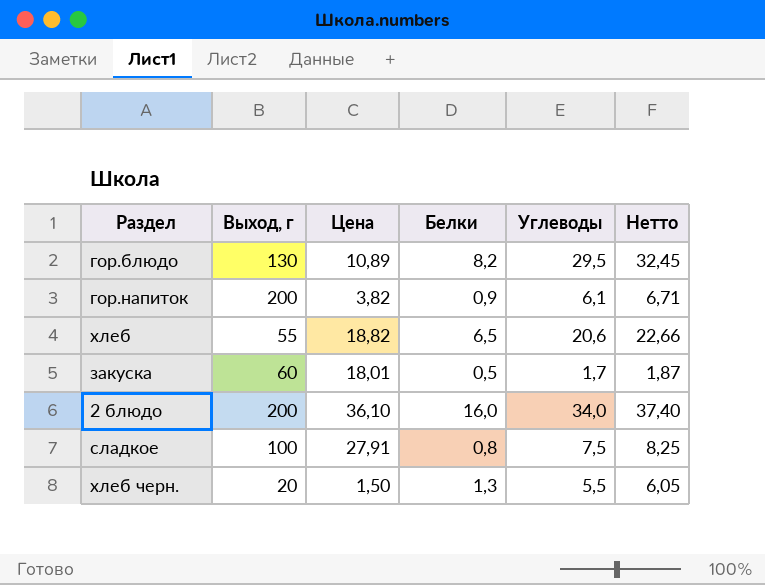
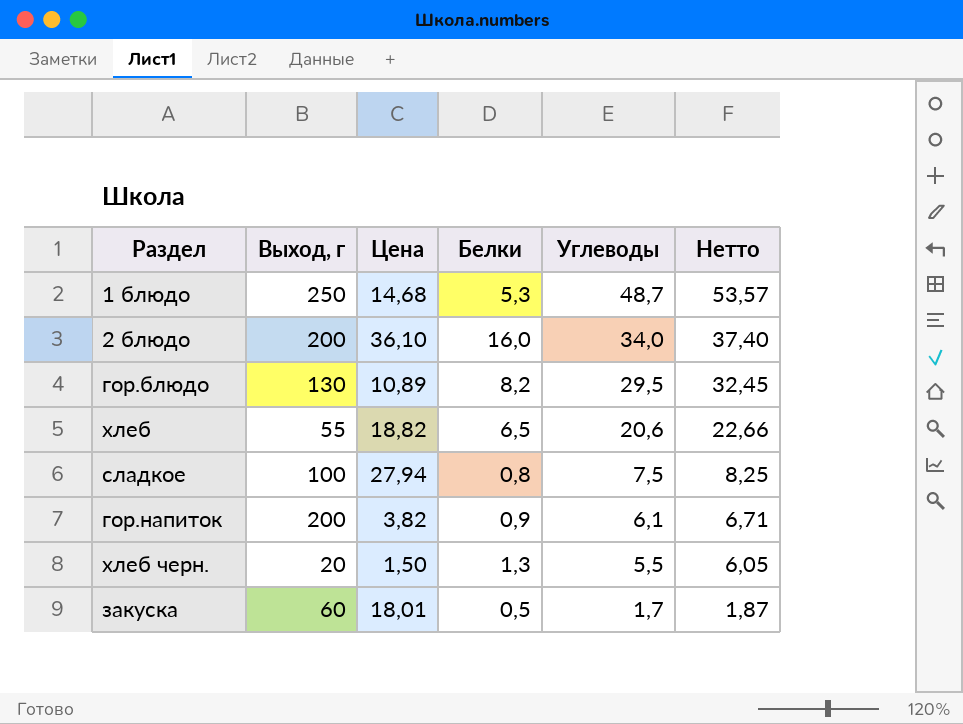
row order: none -> Углеводы descending
row 1 блюдо: none -> 250 | 14,68 | 5,3 | 48,7 | 53,57
сладкое | Цена: 27,91 -> 27,94

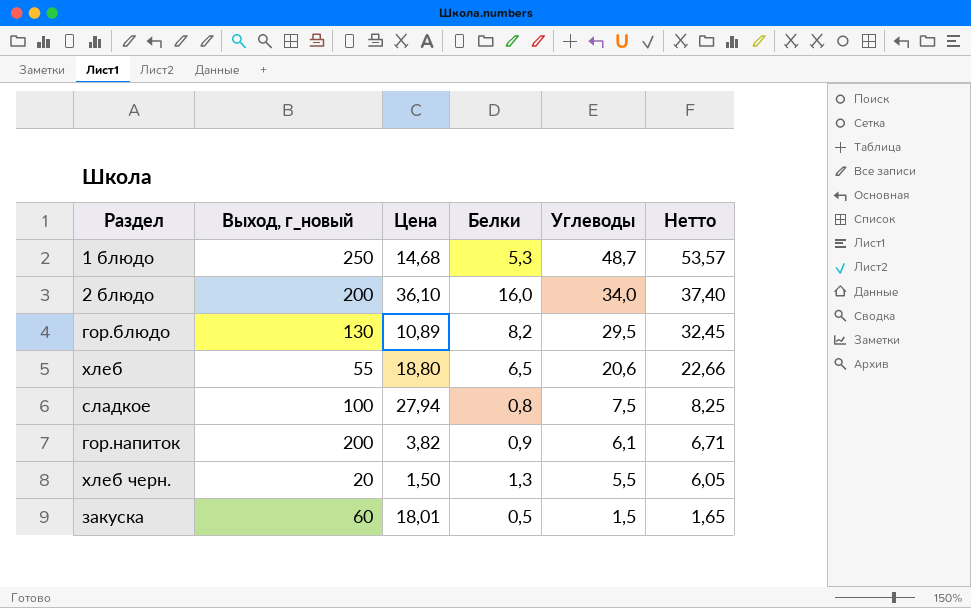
column name: Выход, г -> Выход, г_новый
хлеб | Цена: 18,82 -> 18,80
закуска | Углеводы: 1,7 -> 1,5
закуска | Нетто: 1,87 -> 1,65

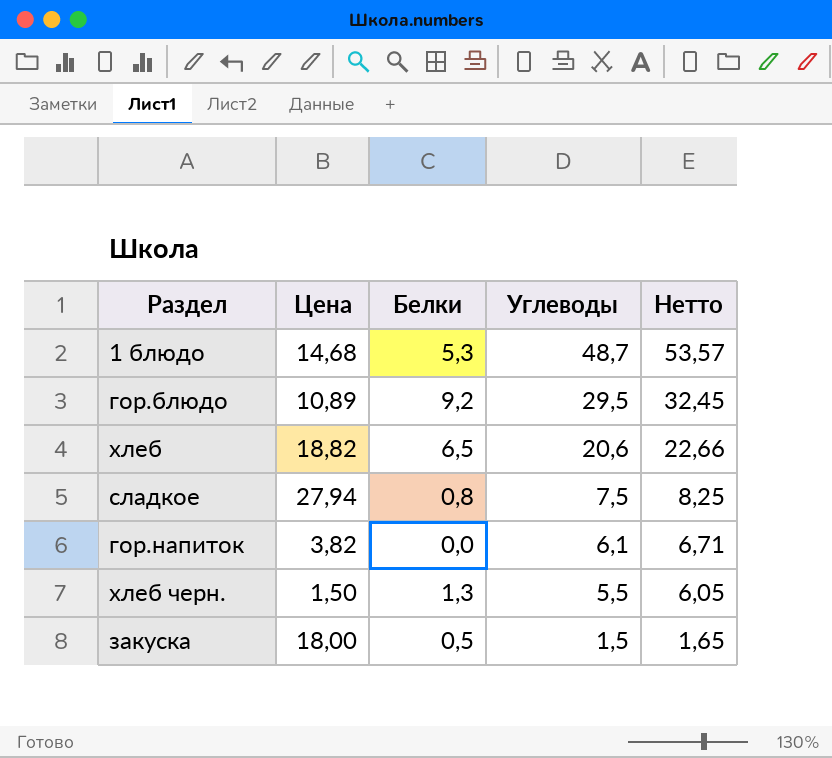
column Выход, г_новый | position: 2 -> none
row 2 блюдо: 200 | 36,10 | 16,0 | 34,0 | 37,40 -> none
гор.блюдо | Белки: 8,2 -> 9,2
хлеб | Цена: 18,80 -> 18,82
гор.напиток | Белки: 0,9 -> 0,0
закуска | Цена: 18,01 -> 18,00

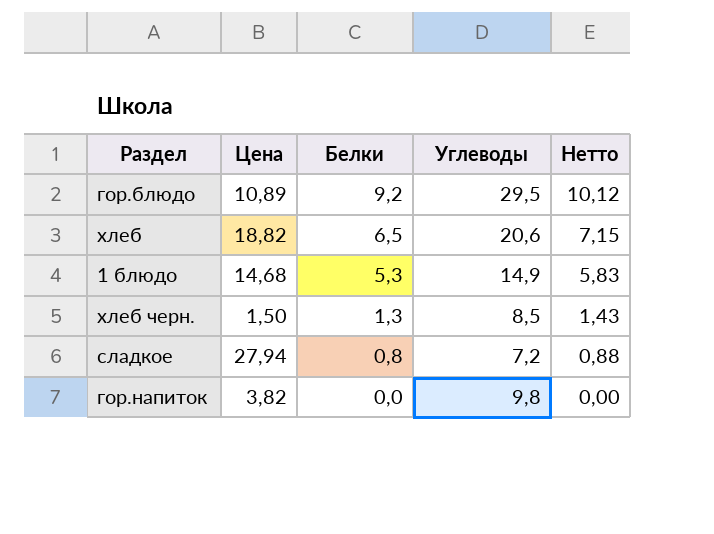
row order: Углеводы descending -> Белки descending
column Нетто | formula: [Углеводы] * 1,1 -> [Белки] * 1,1
row закуска: 18,00 | 0,5 | 1,5 | 1,65 -> none
1 блюдо | Углеводы: 48,7 -> 14,9
хлеб черн. | Углеводы: 5,5 -> 8,5
сладкое | Углеводы: 7,5 -> 7,2
гор.напиток | Углеводы: 6,1 -> 9,8

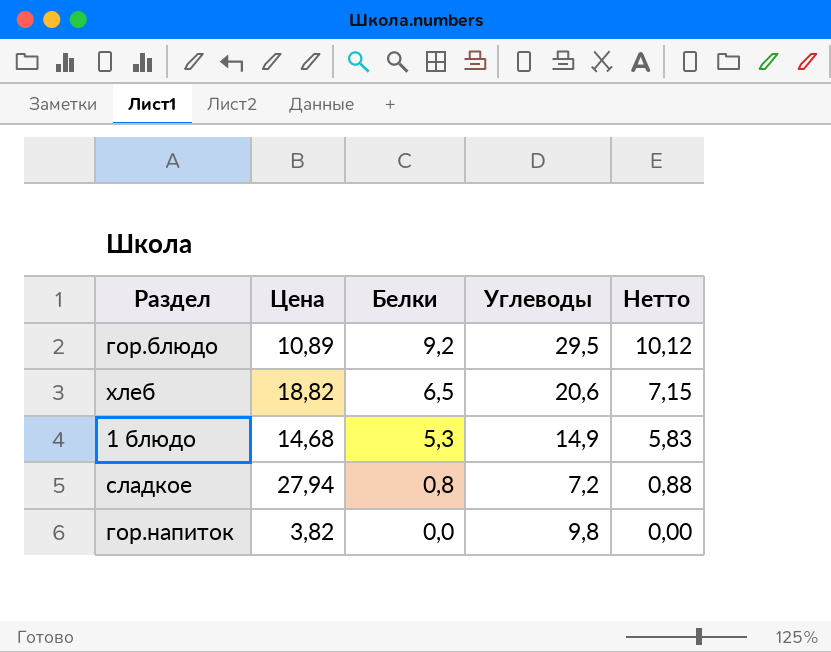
row хлеб черн.: 1,50 | 1,3 | 8,5 | 1,43 -> none

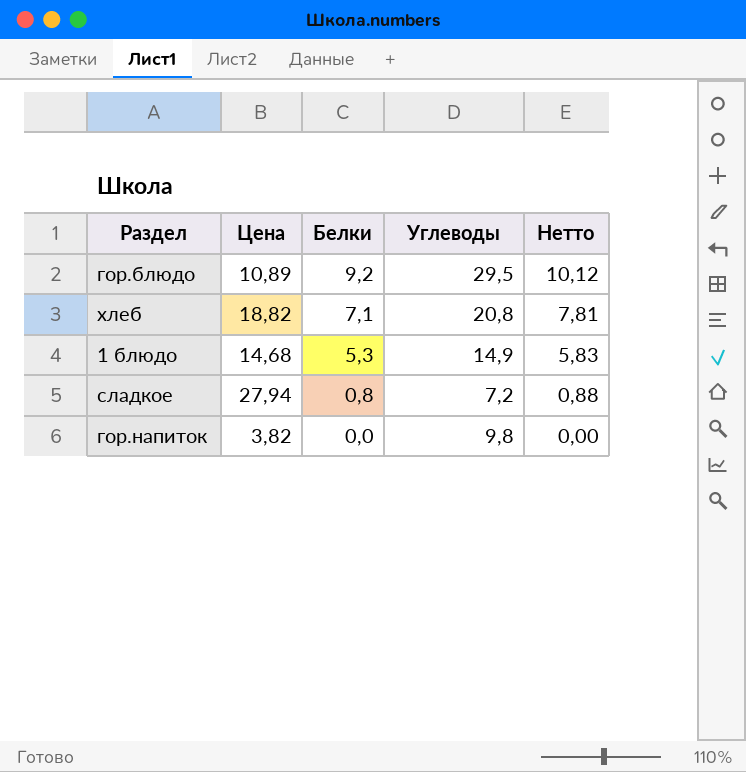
хлеб | Белки: 6,5 -> 7,1
хлеб | Углеводы: 20,6 -> 20,8
хлеб | Нетто: 7,15 -> 7,81

